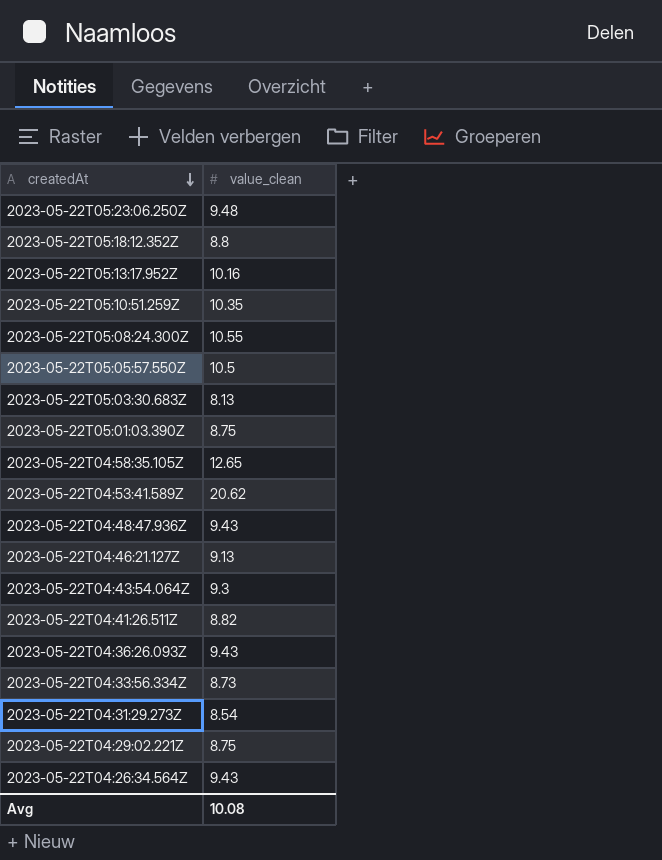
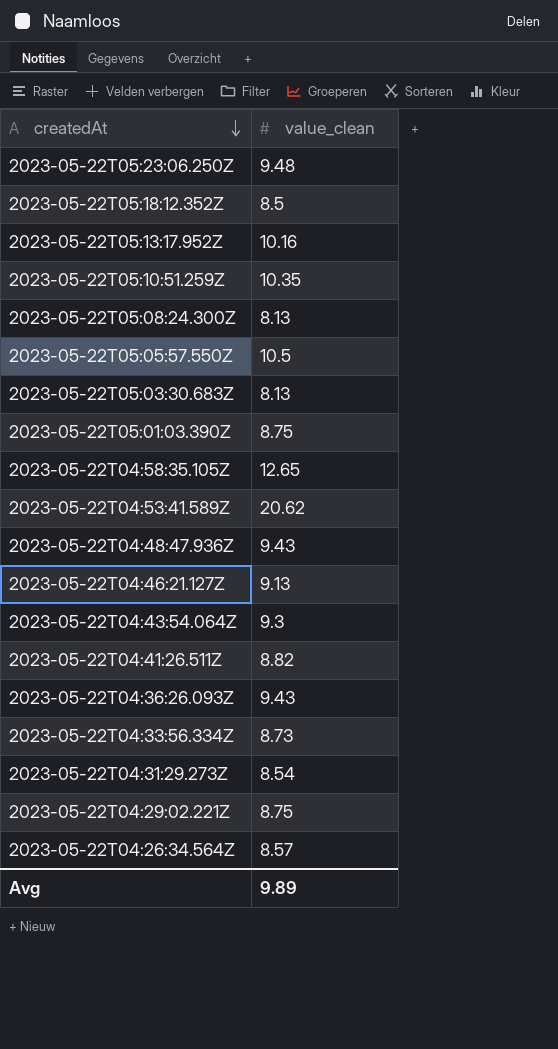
2023-05-22T05:18:12.352Z | value_clean: 8.8 -> 8.5
2023-05-22T05:08:24.300Z | value_clean: 10.55 -> 8.13
2023-05-22T04:26:34.564Z | value_clean: 9.43 -> 8.57
Avg | value_clean: 10.08 -> 9.89

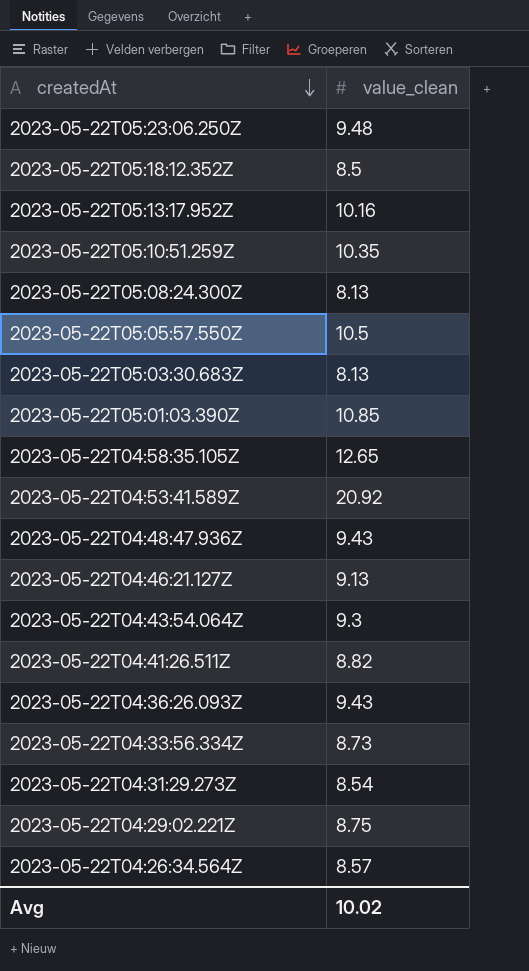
2023-05-22T05:01:03.390Z | value_clean: 8.75 -> 10.85
2023-05-22T04:53:41.589Z | value_clean: 20.62 -> 20.92
Avg | value_clean: 9.89 -> 10.02

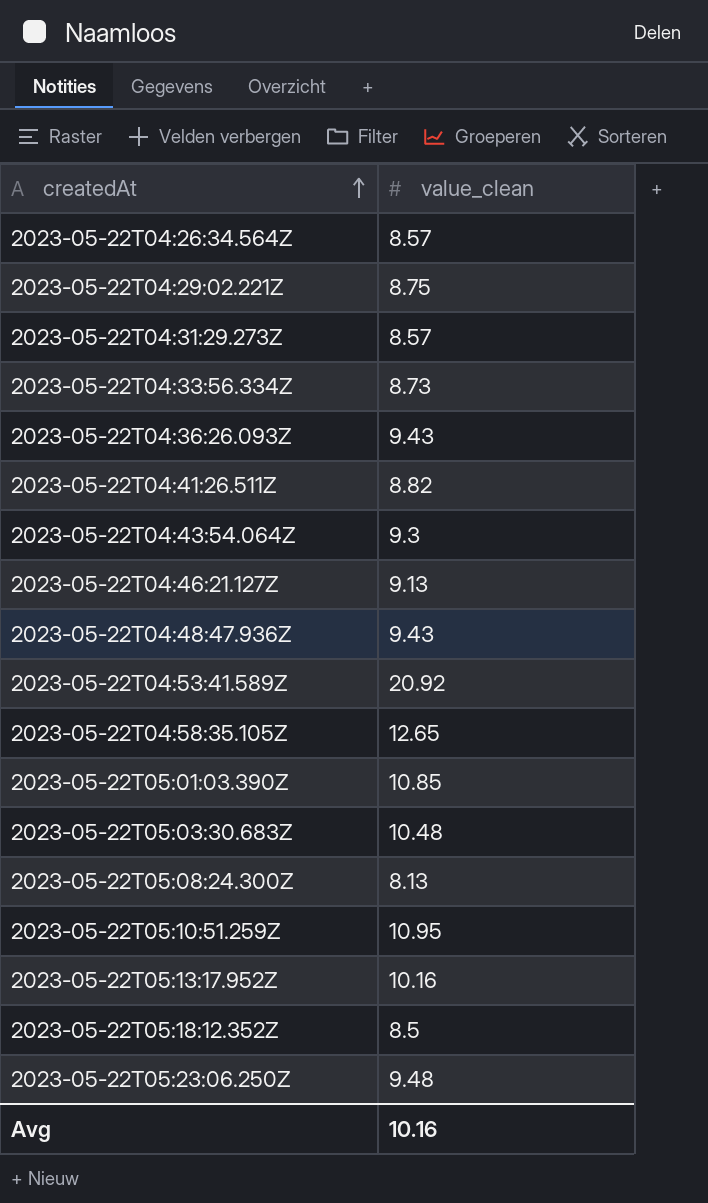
row order: createdAt descending -> createdAt ascending
row 2023-05-22T05:05:57.550Z: 10.5 -> none
2023-05-22T04:31:29.273Z | value_clean: 8.54 -> 8.57
2023-05-22T05:03:30.683Z | value_clean: 8.13 -> 10.48
2023-05-22T05:10:51.259Z | value_clean: 10.35 -> 10.95
Avg | value_clean: 10.02 -> 10.16

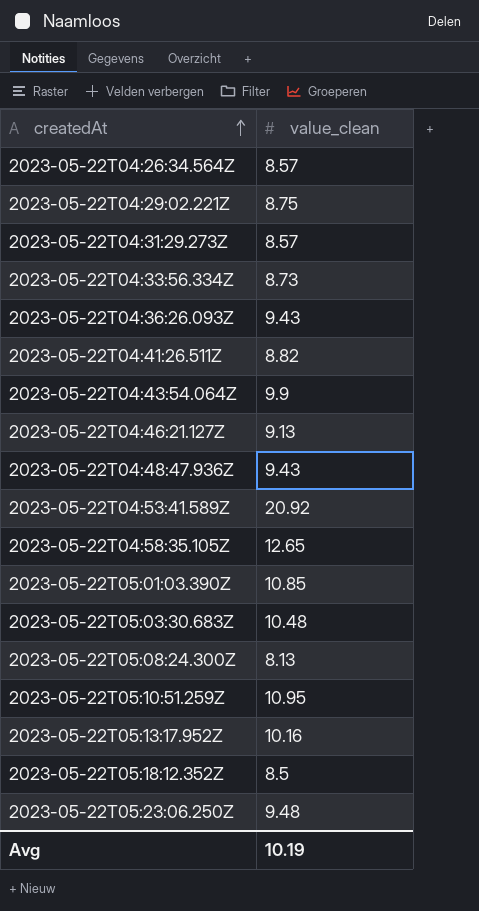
2023-05-22T04:43:54.064Z | value_clean: 9.3 -> 9.9
Avg | value_clean: 10.16 -> 10.19

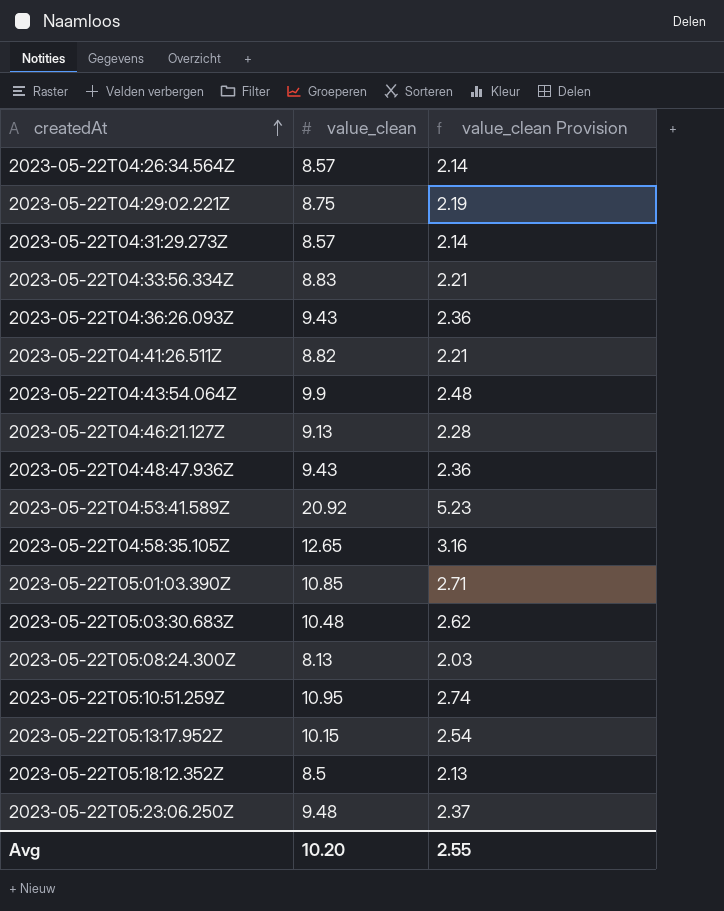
column value_clean Provision | formula: none -> [value_clean] * 0.25
2023-05-22T04:33:56.334Z | value_clean: 8.73 -> 8.83
2023-05-22T05:13:17.952Z | value_clean: 10.16 -> 10.15
Avg | value_clean: 10.19 -> 10.20

